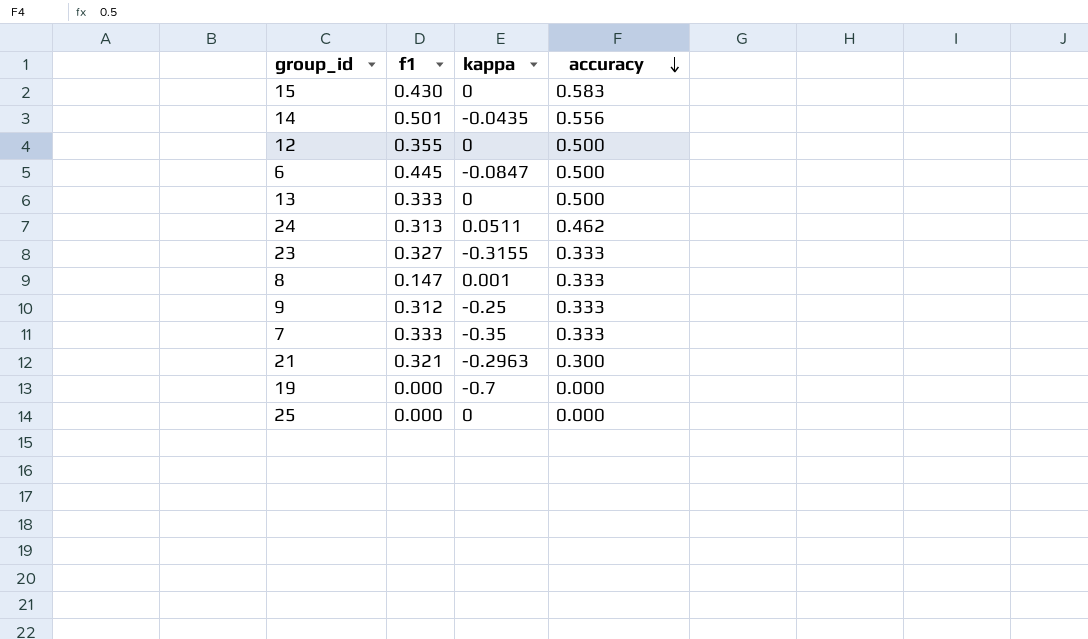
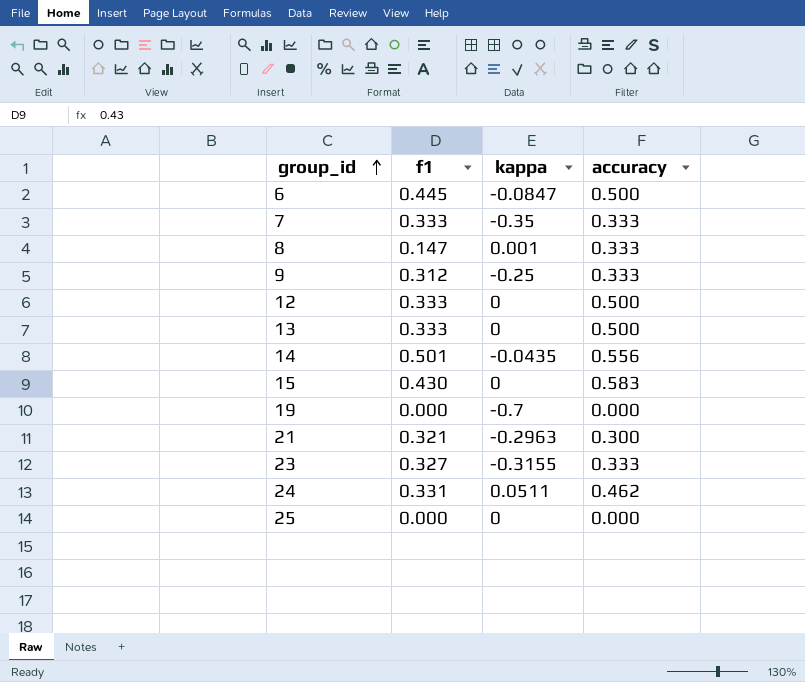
row order: accuracy descending -> group_id ascending
12 | f1: 0.355 -> 0.333
24 | f1: 0.313 -> 0.331

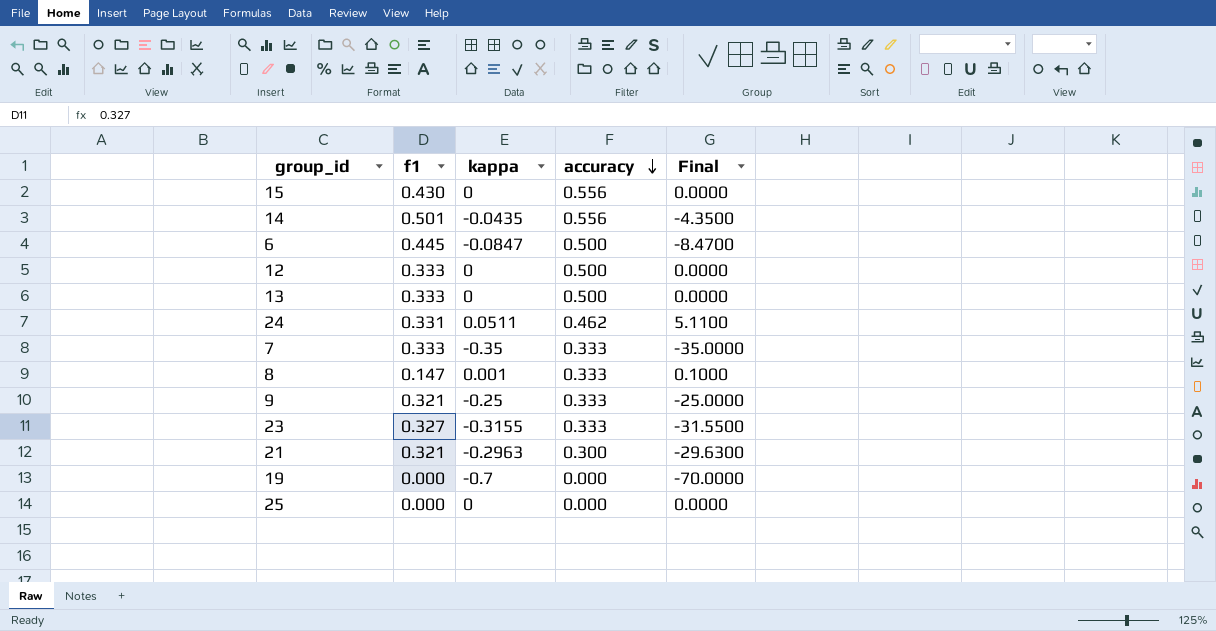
row order: group_id ascending -> accuracy descending
column Final | formula: none -> [kappa] * 100
15 | accuracy: 0.583 -> 0.556
9 | f1: 0.312 -> 0.321

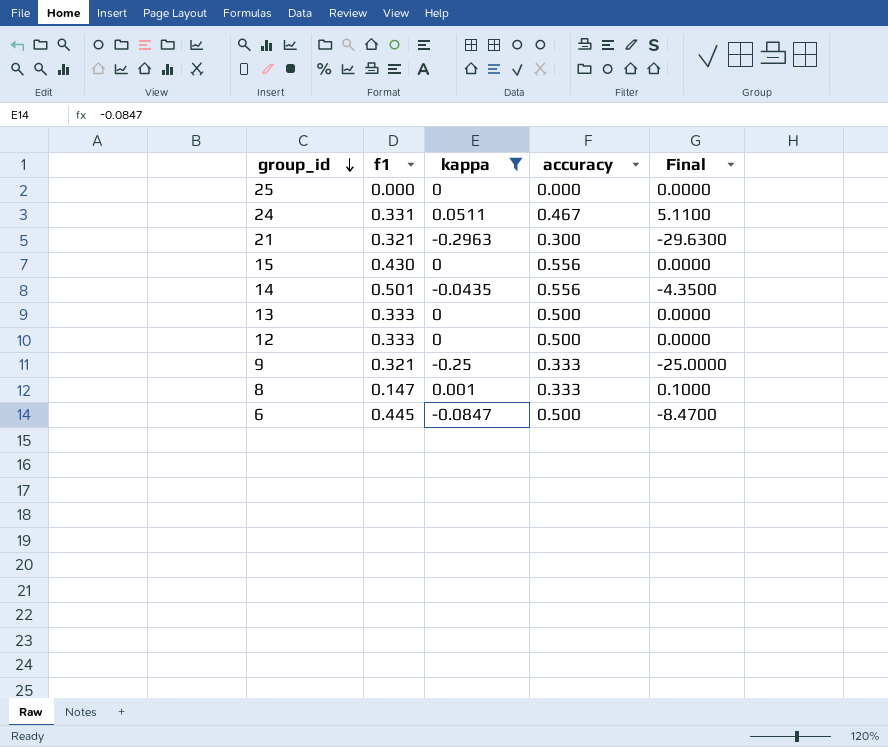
filter: none -> kappa >= -0.2963
row order: accuracy descending -> group_id descending
24 | accuracy: 0.462 -> 0.467

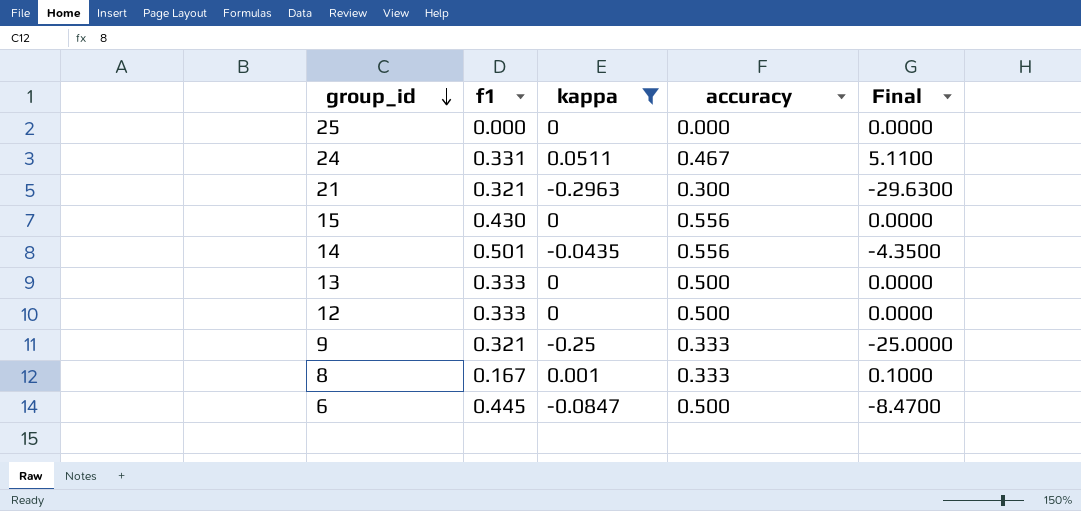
8 | f1: 0.147 -> 0.167

